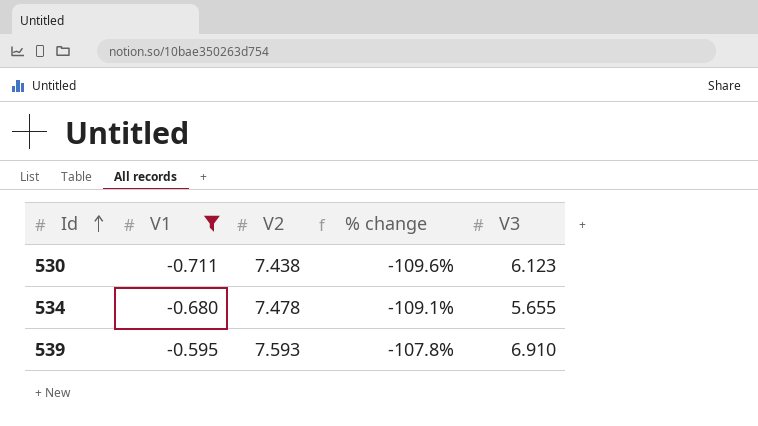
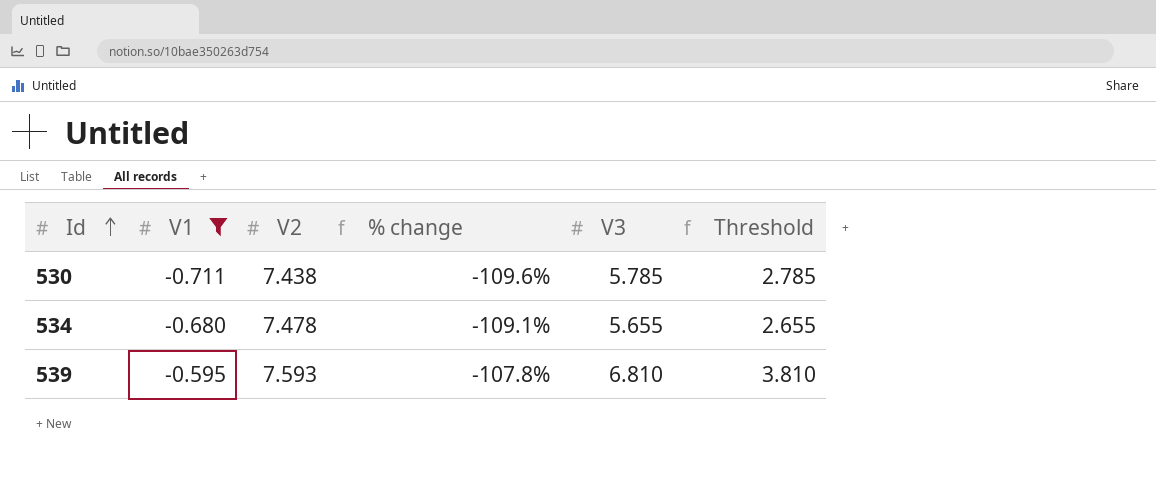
column Threshold | formula: none -> [V3] - 3
530 | V3: 6.123 -> 5.785
539 | V3: 6.910 -> 6.810

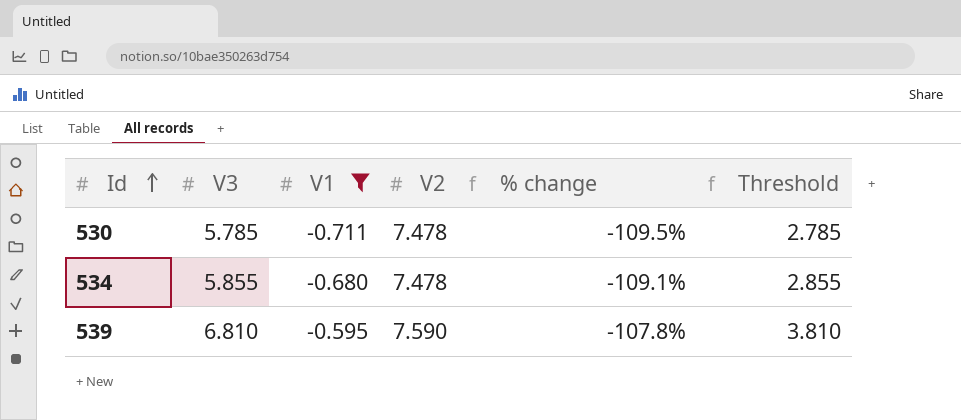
column V3 | position: 5 -> 2
530 | V2: 7.438 -> 7.478
530 | % change: -109.6% -> -109.5%
534 | V3: 5.655 -> 5.855
534 | Threshold: 2.655 -> 2.855
539 | V2: 7.593 -> 7.590

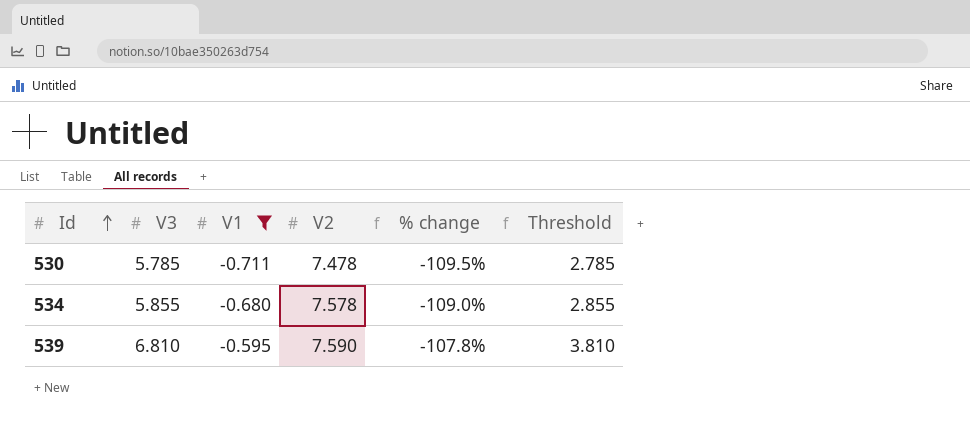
534 | V2: 7.478 -> 7.578
534 | % change: -109.1% -> -109.0%

